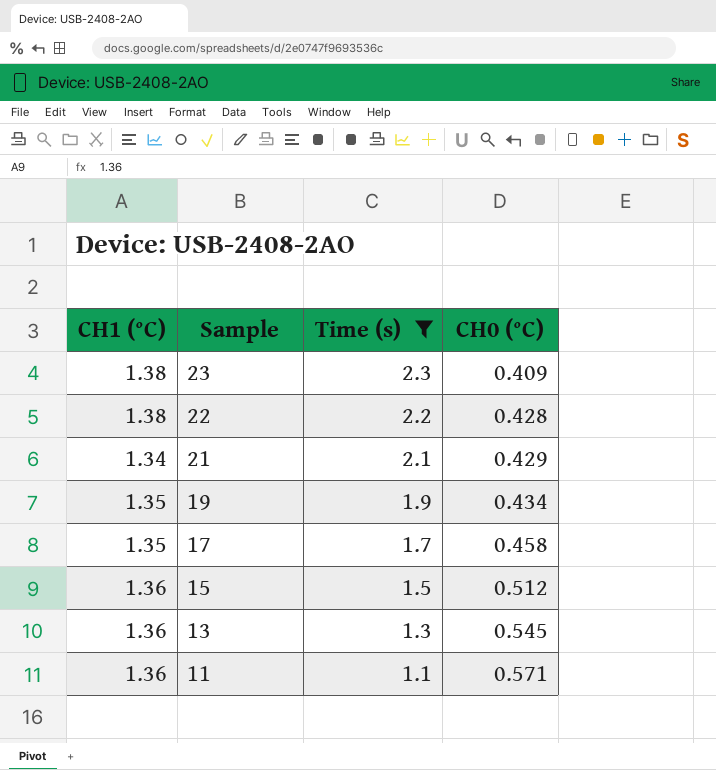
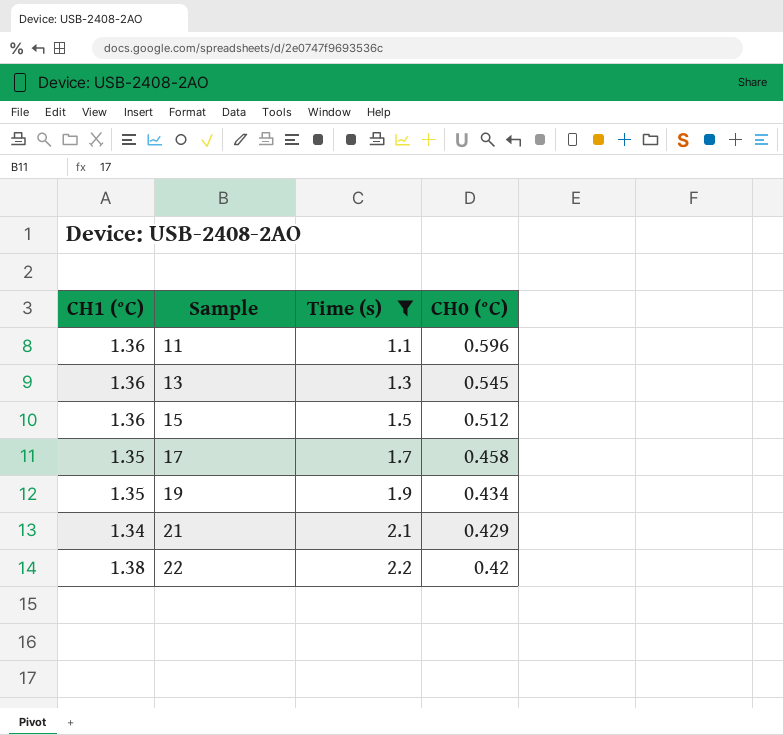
row order: Sample descending -> Sample ascending
row 23: 1.38 | 2.3 | 0.409 -> none
11 | CH0 (°C): 0.571 -> 0.596
22 | CH0 (°C): 0.428 -> 0.42

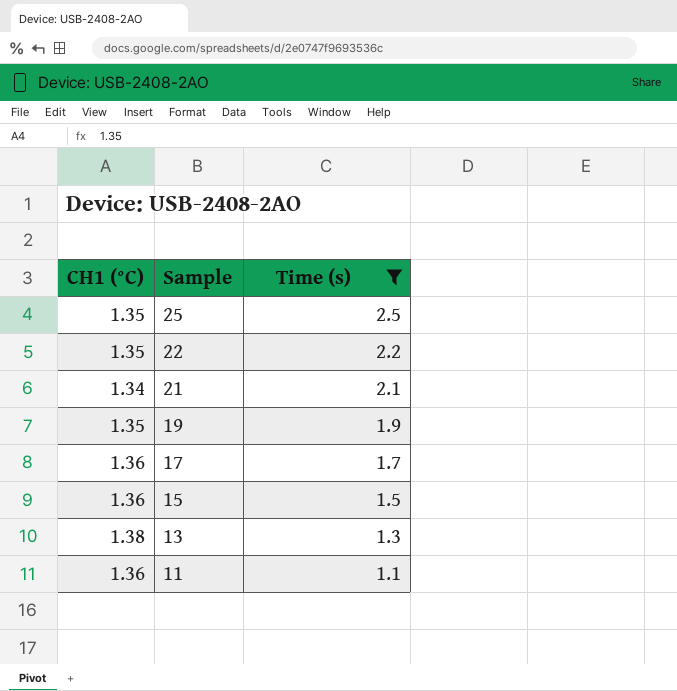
row order: Sample ascending -> Sample descending
column CH0 (°C) | position: 4 -> none
row 25: none -> 1.35 | 2.5
22 | CH1 (°C): 1.38 -> 1.35
17 | CH1 (°C): 1.35 -> 1.36
13 | CH1 (°C): 1.36 -> 1.38

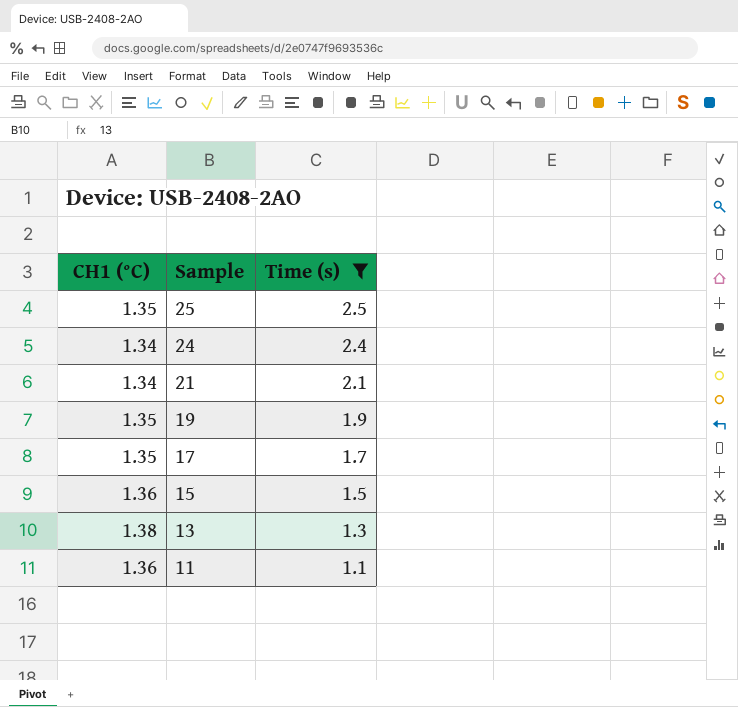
row 22: 1.35 | 2.2 -> none
row 24: none -> 1.34 | 2.4
17 | CH1 (°C): 1.36 -> 1.35

